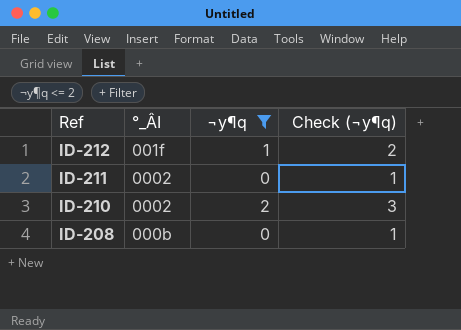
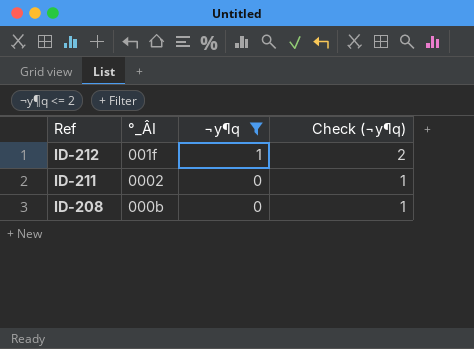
row ID-210: 0002 | 2 | 3 -> none

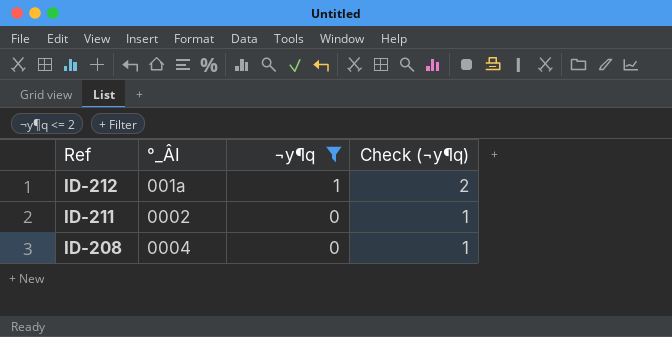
ID-212 | °_ÂI: 001f -> 001a
ID-208 | °_ÂI: 000b -> 0004

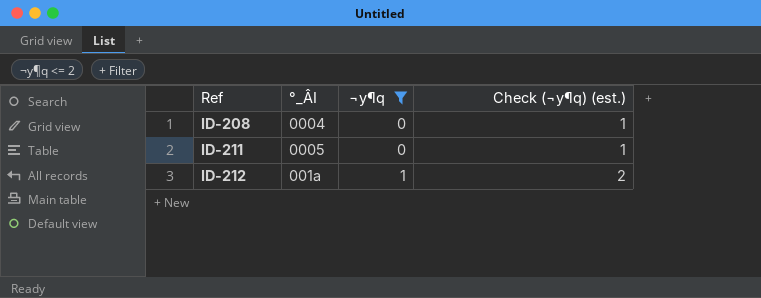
row order: Ref descending -> Ref ascending
column name: Check (¬y¶q) -> Check (¬y¶q) (est.)
ID-211 | °_ÂI: 0002 -> 0005

